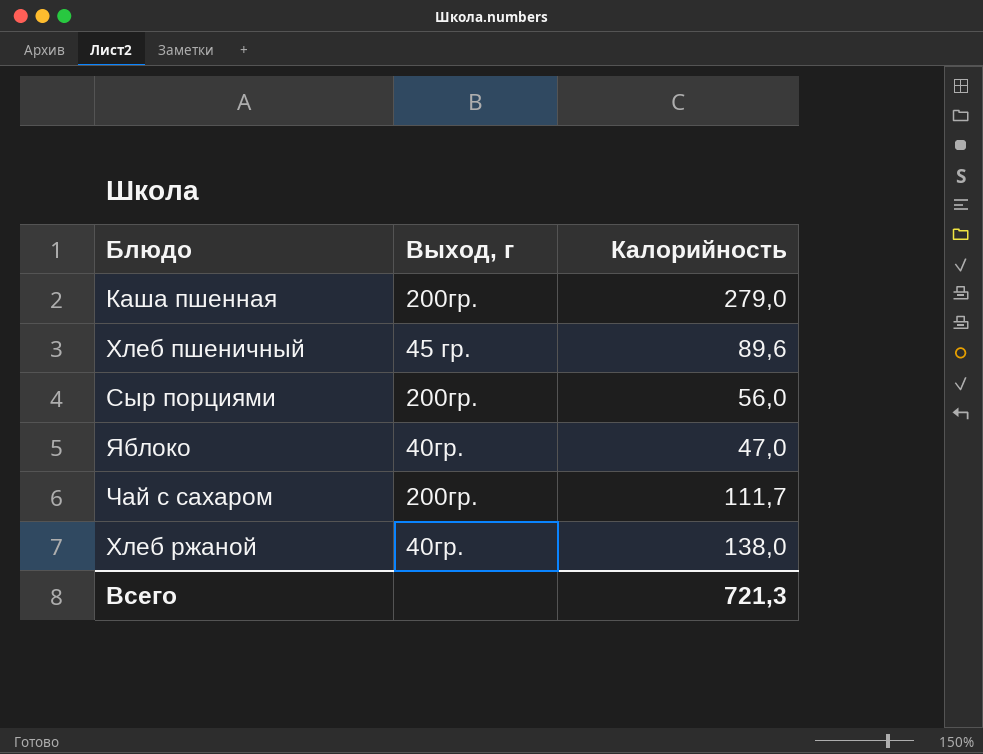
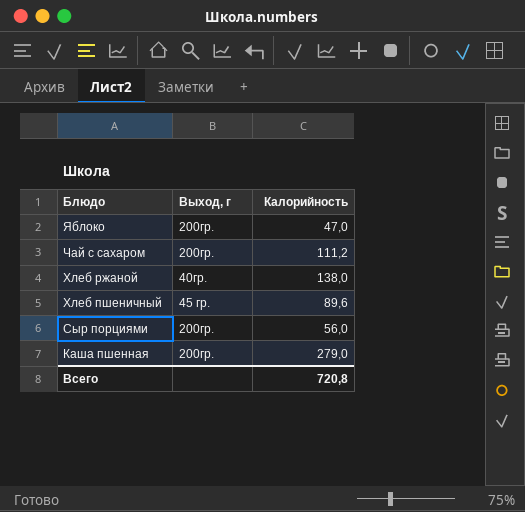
row order: none -> Блюдо descending
Яблоко | Выход, г: 40гр. -> 200гр.
Чай с сахаром | Калорийность: 111,7 -> 111,2
Всего | Калорийность: 721,3 -> 720,8

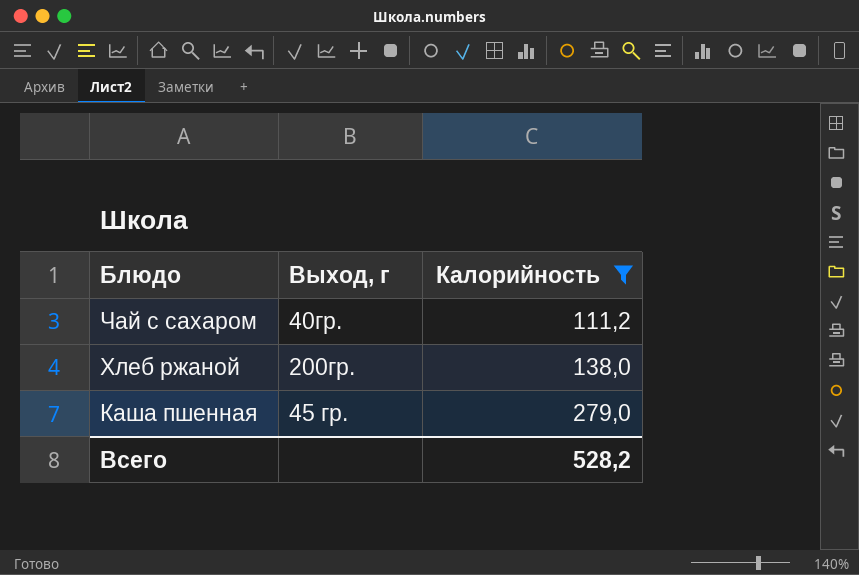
filter: none -> Калорийность >= 111,2
Чай с сахаром | Выход, г: 200гр. -> 40гр.
Хлеб ржаной | Выход, г: 40гр. -> 200гр.
Каша пшенная | Выход, г: 200гр. -> 45 гр.
Всего | Калорийность: 720,8 -> 528,2

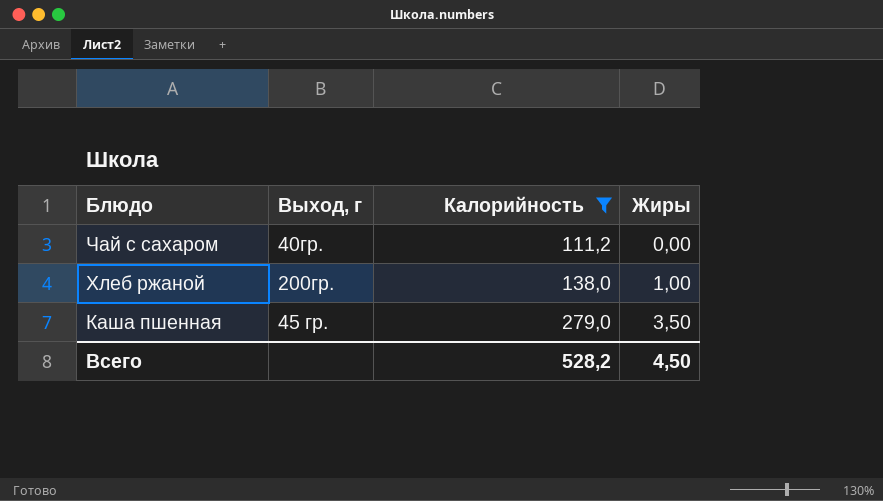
column Жиры | position: none -> 4

